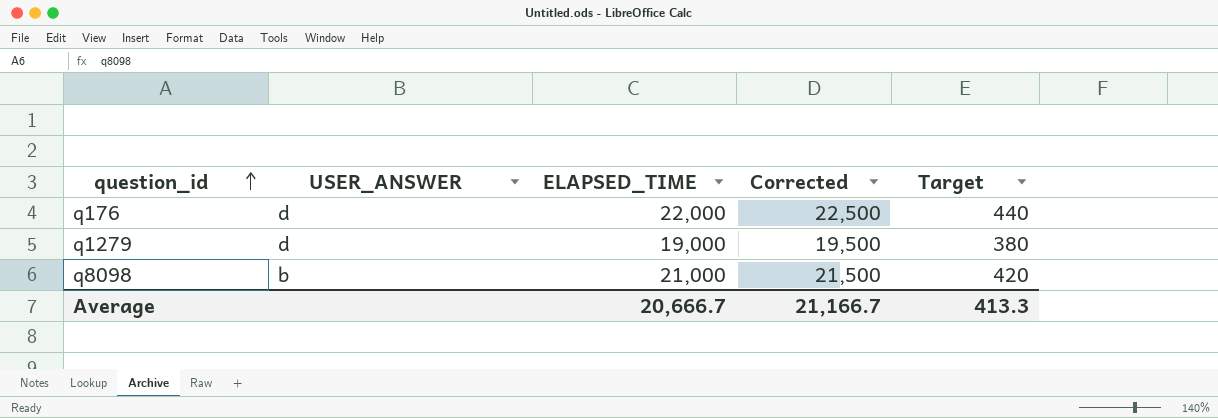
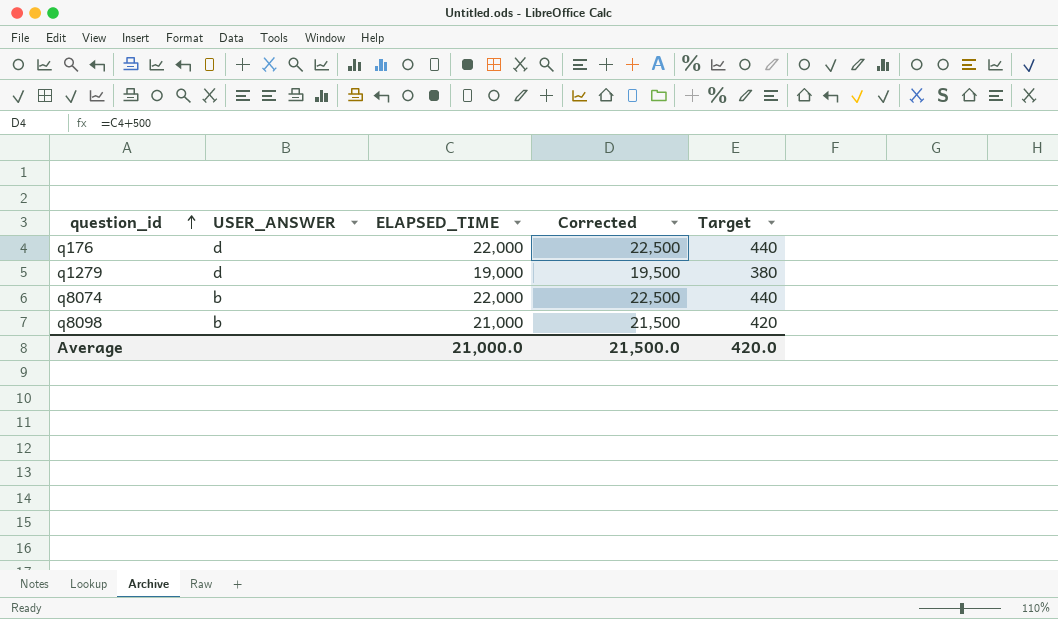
row q8074: none -> b | 22,000 | 22,500 | 440
Average | ELAPSED_TIME: 20,666.7 -> 21,000.0
Average | Corrected: 21,166.7 -> 21,500.0
Average | Target: 413.3 -> 420.0

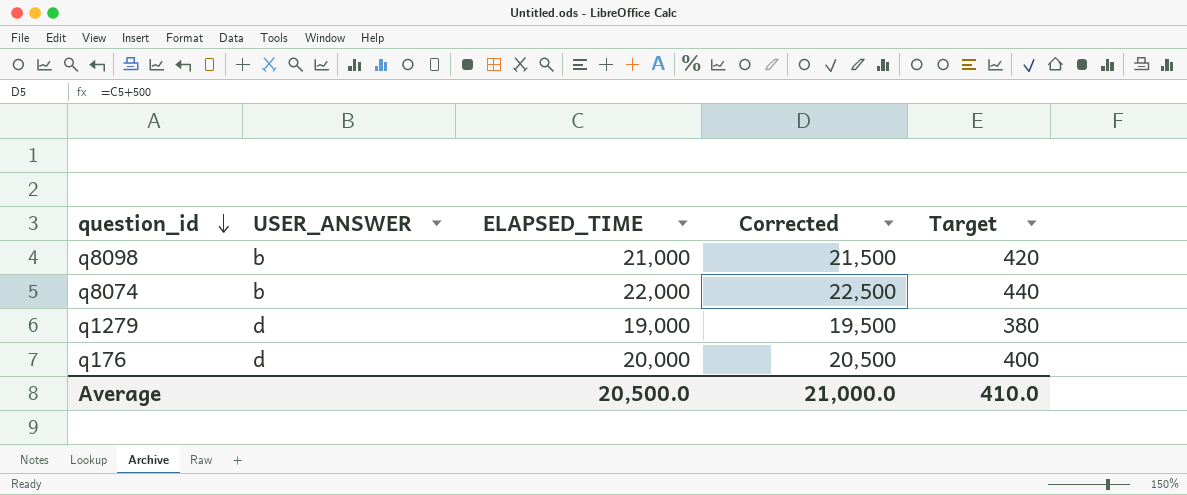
row order: question_id ascending -> question_id descending
q176 | ELAPSED_TIME: 22,000 -> 20,000
q176 | Corrected: 22,500 -> 20,500
q176 | Target: 440 -> 400
Average | ELAPSED_TIME: 21,000.0 -> 20,500.0
Average | Corrected: 21,500.0 -> 21,000.0
Average | Target: 420.0 -> 410.0

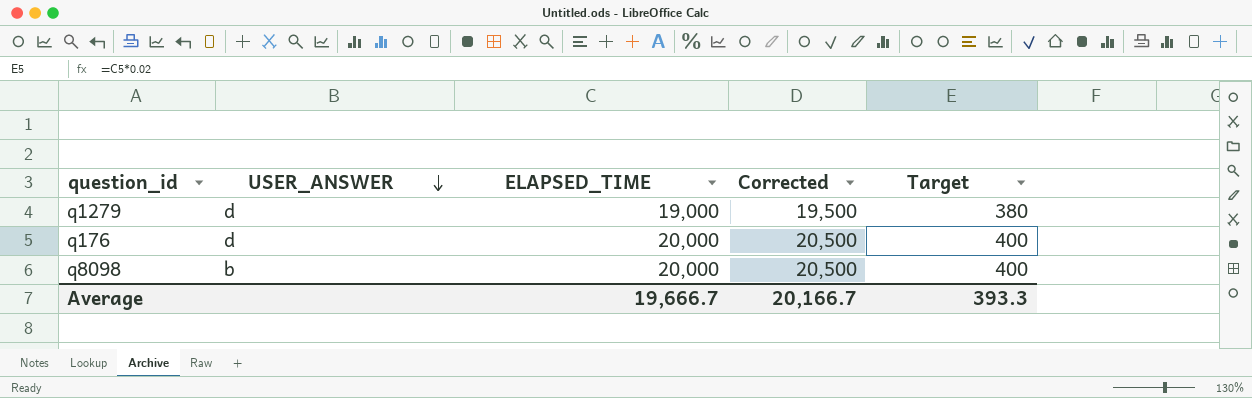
row order: question_id descending -> USER_ANSWER descending
row q8074: b | 22,000 | 22,500 | 440 -> none
q8098 | ELAPSED_TIME: 21,000 -> 20,000
q8098 | Corrected: 21,500 -> 20,500
q8098 | Target: 420 -> 400
Average | ELAPSED_TIME: 20,500.0 -> 19,666.7
Average | Corrected: 21,000.0 -> 20,166.7
Average | Target: 410.0 -> 393.3

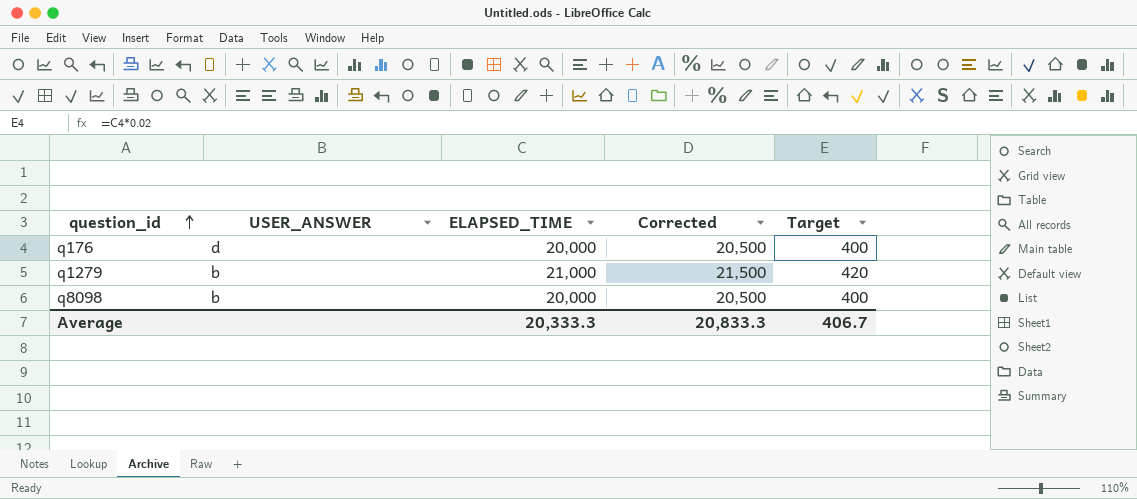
row order: USER_ANSWER descending -> question_id ascending
q1279 | USER_ANSWER: d -> b
q1279 | ELAPSED_TIME: 19,000 -> 21,000
q1279 | Corrected: 19,500 -> 21,500
q1279 | Target: 380 -> 420
Average | ELAPSED_TIME: 19,666.7 -> 20,333.3
Average | Corrected: 20,166.7 -> 20,833.3
Average | Target: 393.3 -> 406.7

